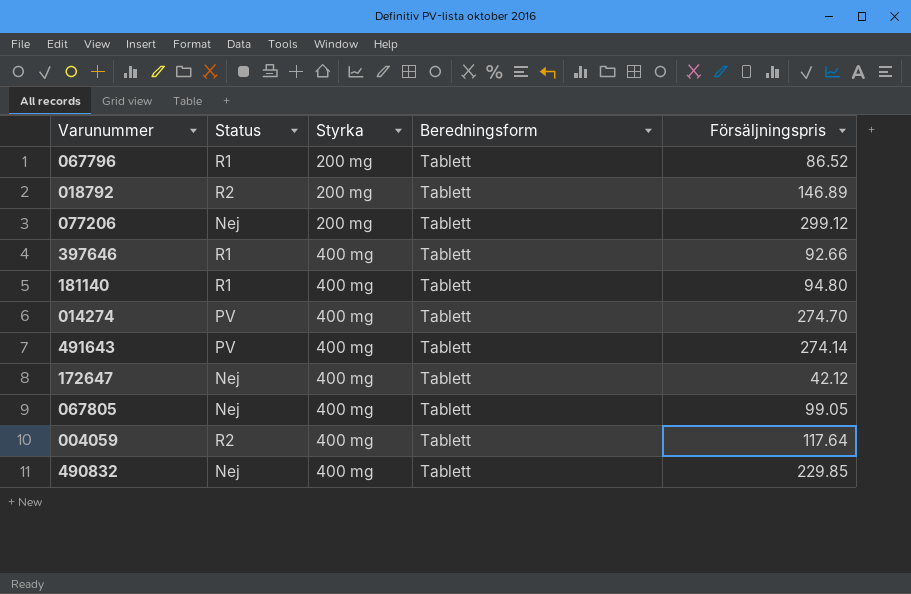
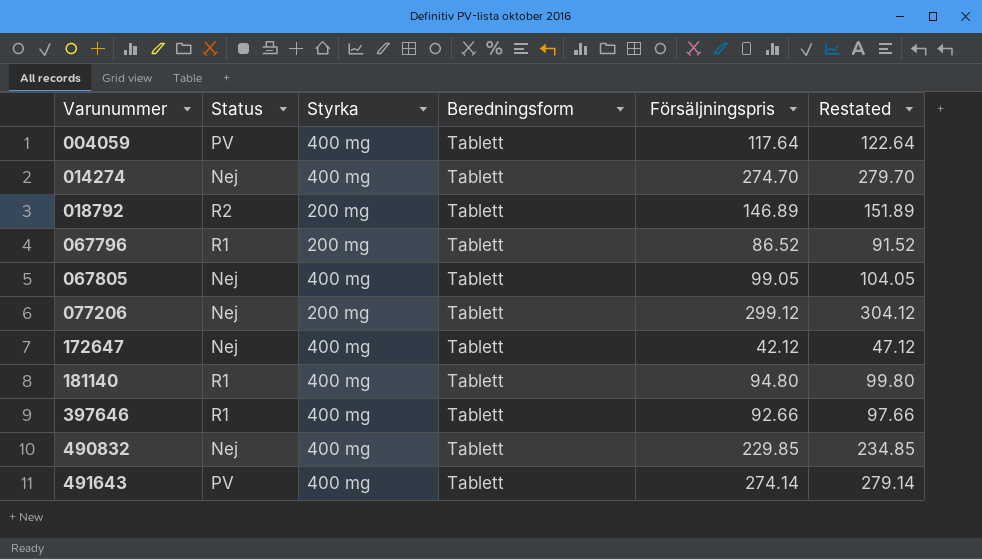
row order: Styrka ascending -> Varunummer ascending
column Restated | formula: none -> [Försäljningspris] + 5
004059 | Status: R2 -> PV
014274 | Status: PV -> Nej

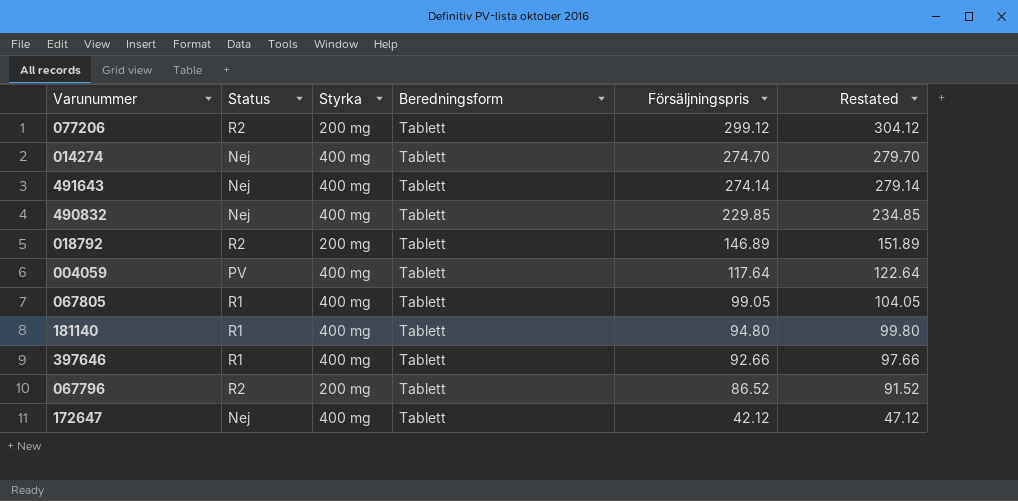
row order: Varunummer ascending -> Försäljningspris descending
077206 | Status: Nej -> R2
491643 | Status: PV -> Nej
067805 | Status: Nej -> R1
067796 | Status: R1 -> R2

